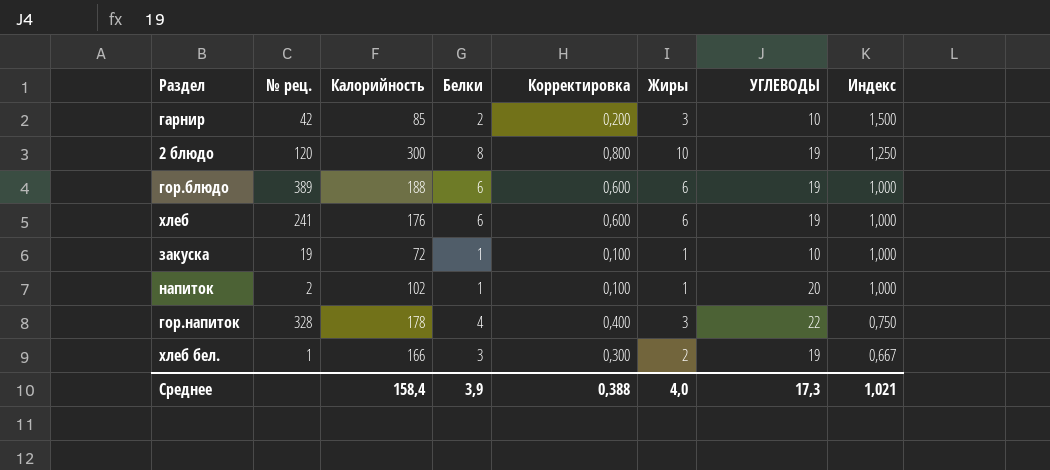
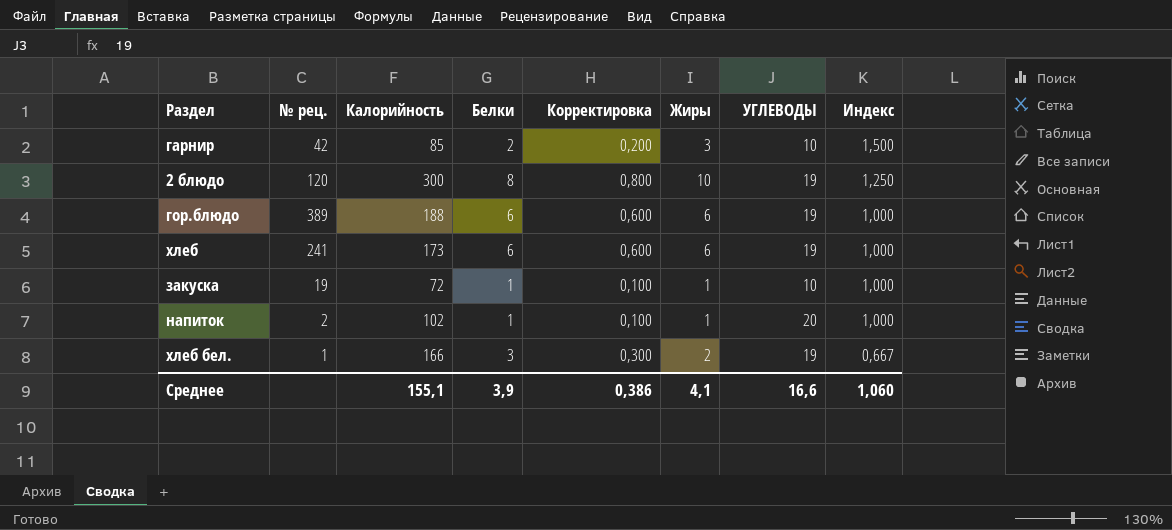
row гор.напиток: 328 | 178 | 4 | 0,400 | 3 | 22 | 0,750 -> none
хлеб | Калорийность: 176 -> 173
Среднее | Калорийность: 158,4 -> 155,1
Среднее | Корректировка: 0,388 -> 0,386
Среднее | Жиры: 4,0 -> 4,1
Среднее | УГЛЕВОДЫ: 17,3 -> 16,6
Среднее | Индекс: 1,021 -> 1,060

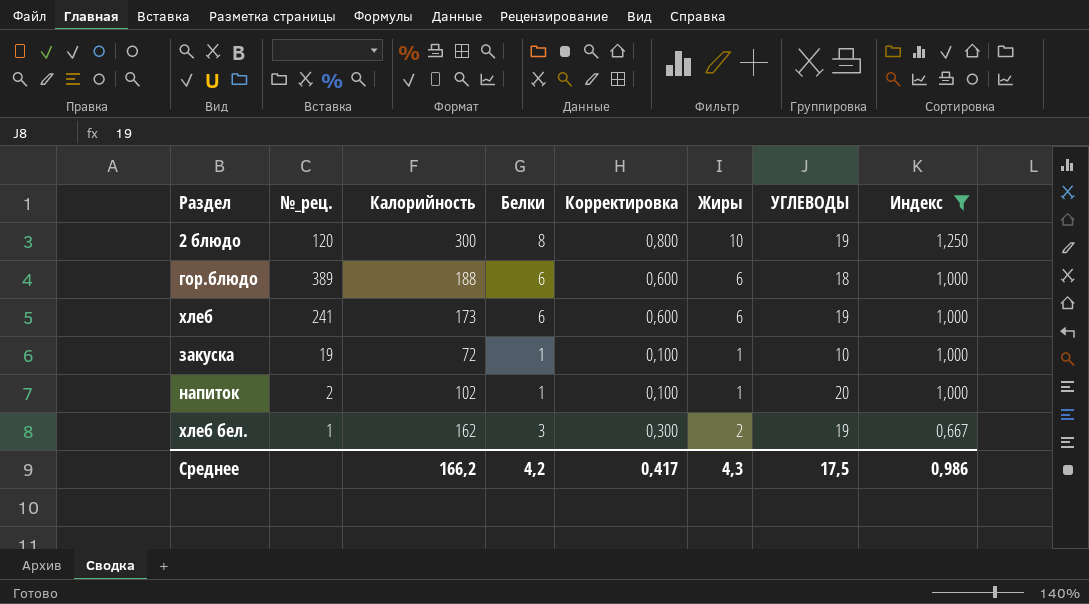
filter: none -> Индекс != 1,500
column name: № рец. -> №_рец.
гор.блюдо | УГЛЕВОДЫ: 19 -> 18
хлеб бел. | Калорийность: 166 -> 162
Среднее | Калорийность: 155,1 -> 166,2
Среднее | Белки: 3,9 -> 4,2
Среднее | Корректировка: 0,386 -> 0,417
Среднее | Жиры: 4,1 -> 4,3
Среднее | УГЛЕВОДЫ: 16,6 -> 17,5
Среднее | Индекс: 1,060 -> 0,986

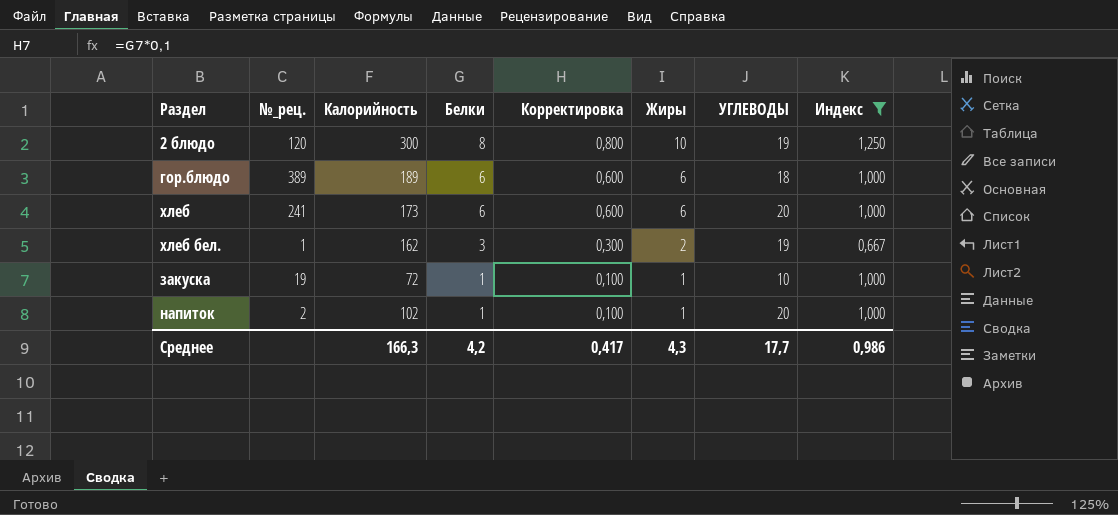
row order: Индекс descending -> Белки descending
гор.блюдо | Калорийность: 188 -> 189
хлеб | УГЛЕВОДЫ: 19 -> 20
Среднее | Калорийность: 166,2 -> 166,3
Среднее | УГЛЕВОДЫ: 17,5 -> 17,7

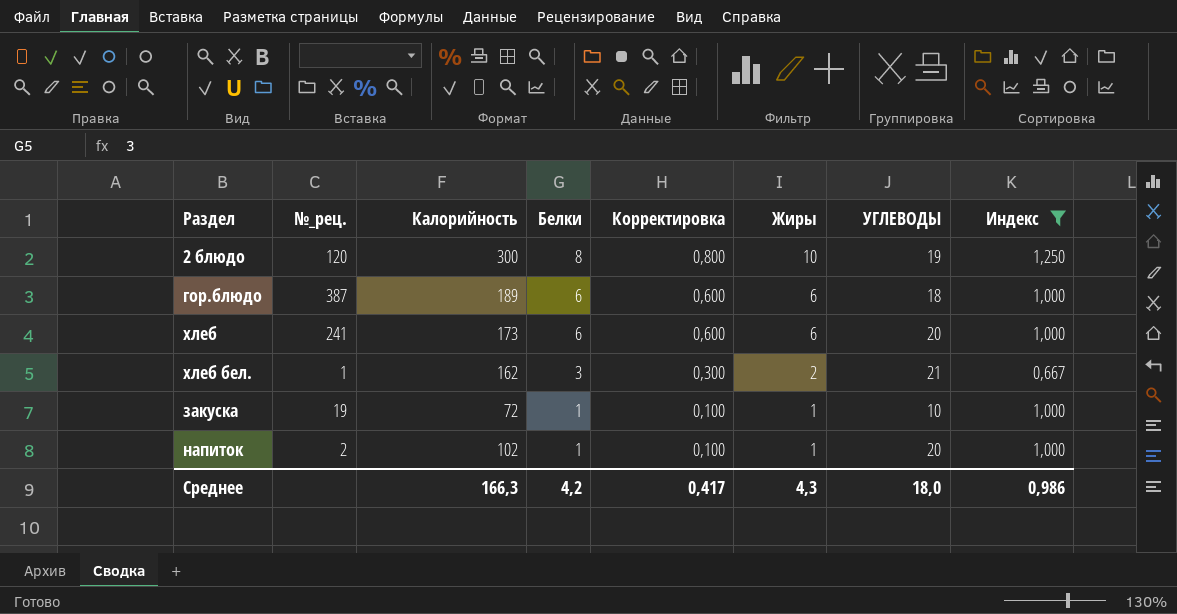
гор.блюдо | №_рец.: 389 -> 387
хлеб бел. | УГЛЕВОДЫ: 19 -> 21
Среднее | УГЛЕВОДЫ: 17,7 -> 18,0

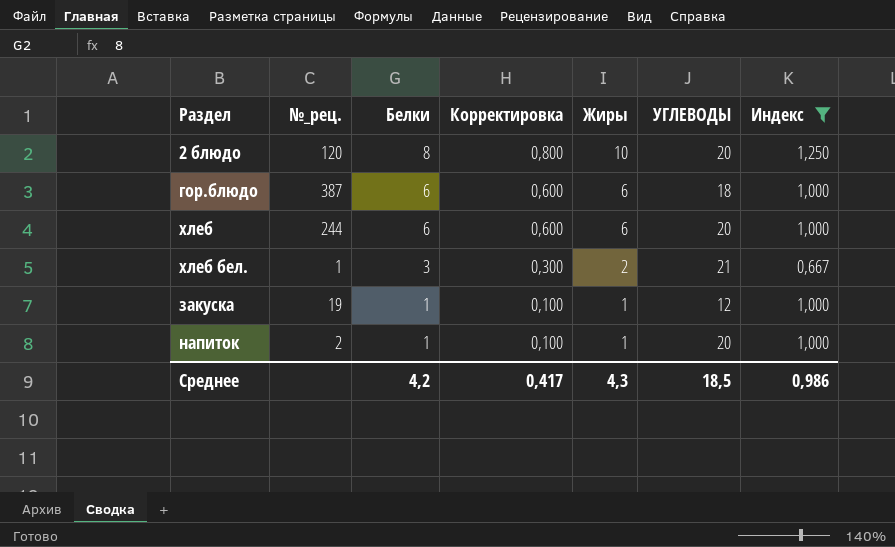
column Калорийность | position: 3 -> none
2 блюдо | УГЛЕВОДЫ: 19 -> 20
хлеб | №_рец.: 241 -> 244
закуска | УГЛЕВОДЫ: 10 -> 12
Среднее | УГЛЕВОДЫ: 18,0 -> 18,5

